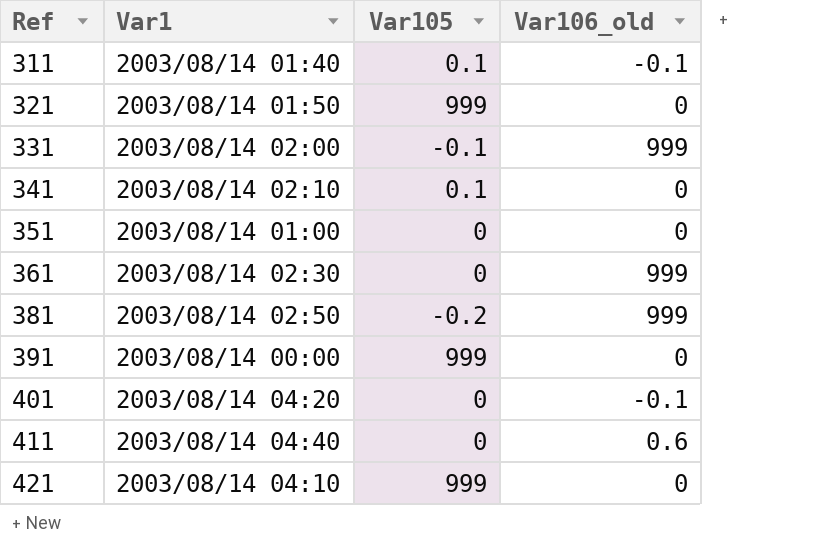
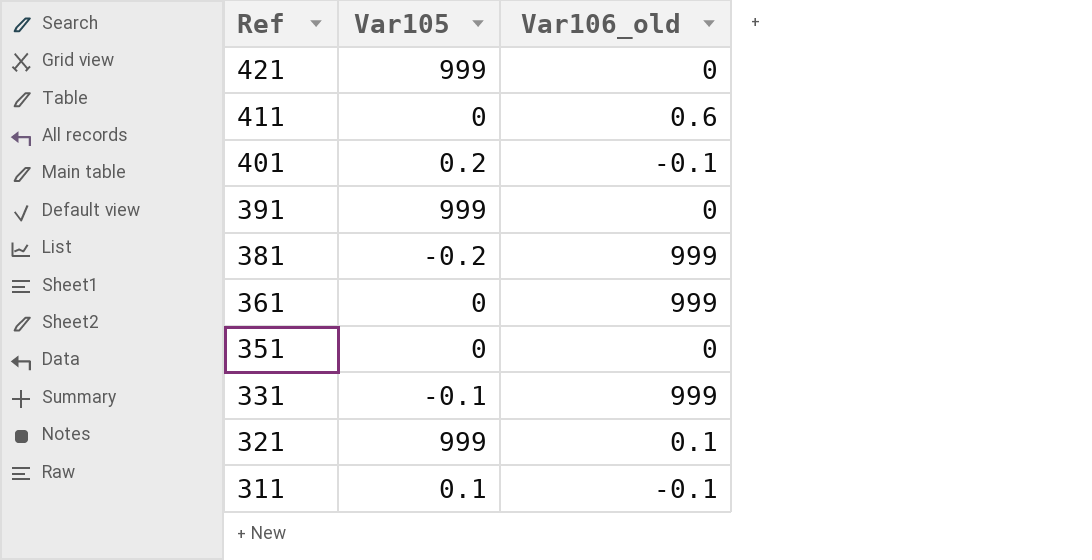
row order: Ref ascending -> Ref descending
column Var1 | position: 2 -> none
row 341: 2003/08/14 02:10 | 0.1 | 0 -> none
401 | Var105: 0 -> 0.2
321 | Var106_old: 0 -> 0.1

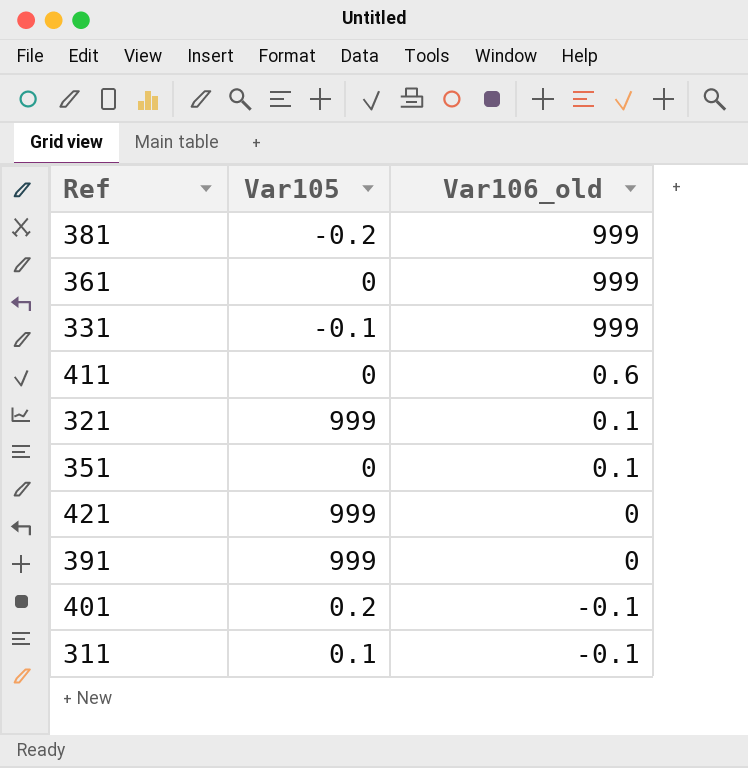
row order: Ref descending -> Var106_old descending
351 | Var106_old: 0 -> 0.1

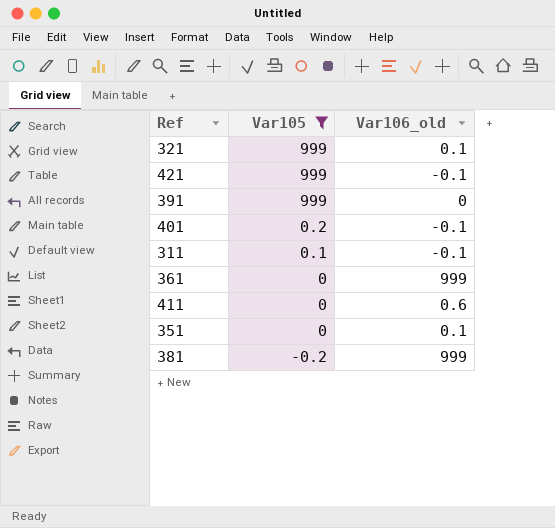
filter: none -> Var105 != -0.1
row order: Var106_old descending -> Var105 descending
421 | Var106_old: 0 -> -0.1

